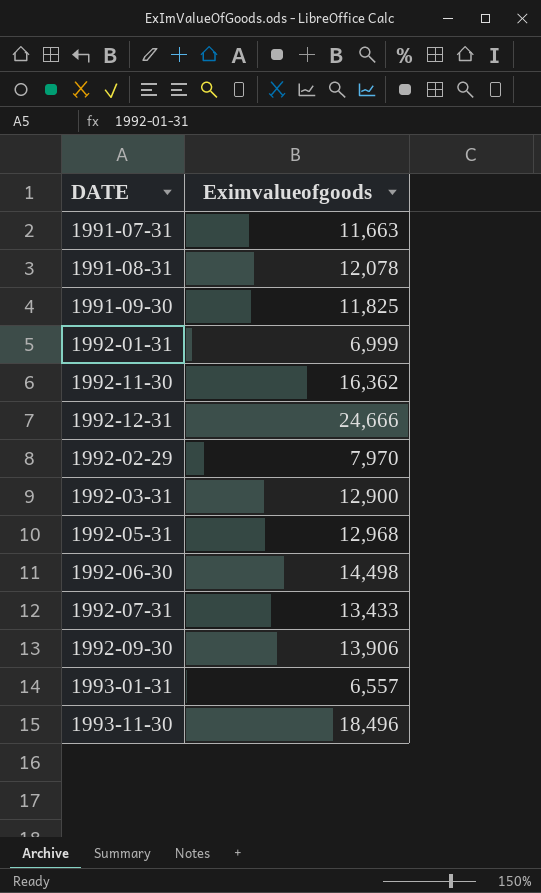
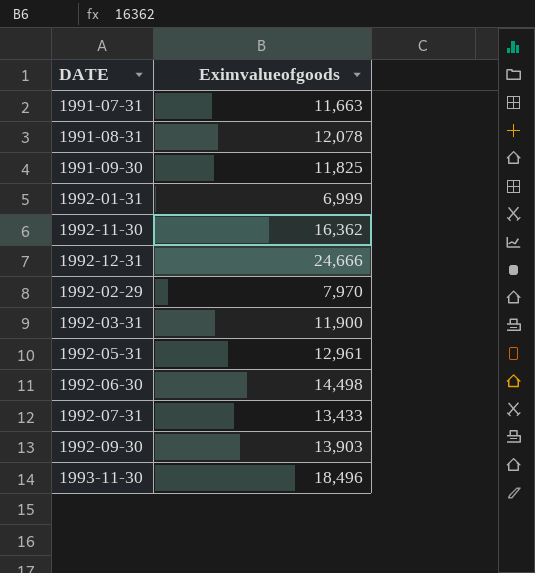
row 1993-01-31: 6,557 -> none
1992-03-31 | Eximvalueofgoods: 12,900 -> 11,900
1992-05-31 | Eximvalueofgoods: 12,968 -> 12,961
1992-09-30 | Eximvalueofgoods: 13,906 -> 13,903

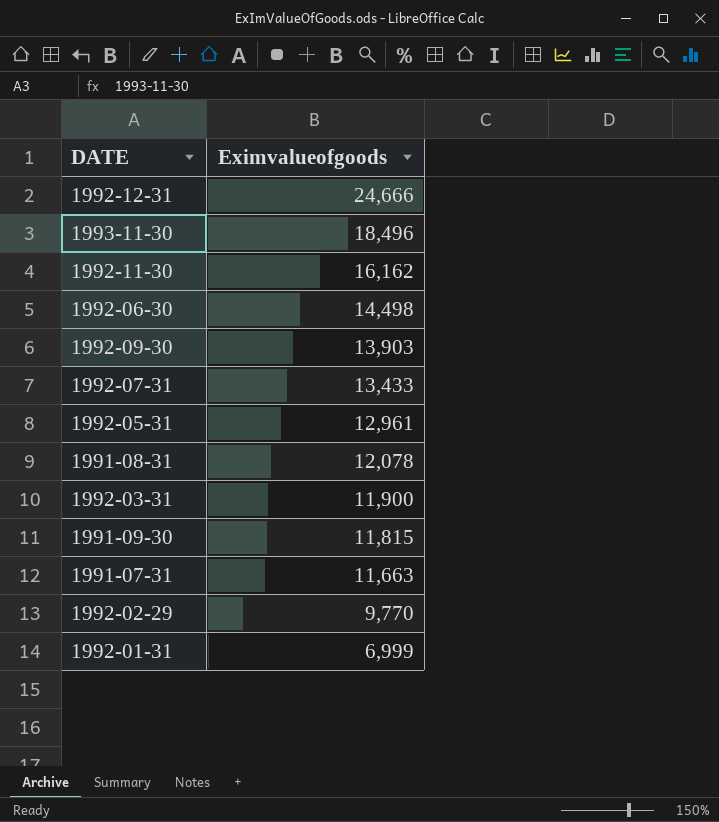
row order: none -> Eximvalueofgoods descending
1992-11-30 | Eximvalueofgoods: 16,362 -> 16,162
1991-09-30 | Eximvalueofgoods: 11,825 -> 11,815
1992-02-29 | Eximvalueofgoods: 7,970 -> 9,770

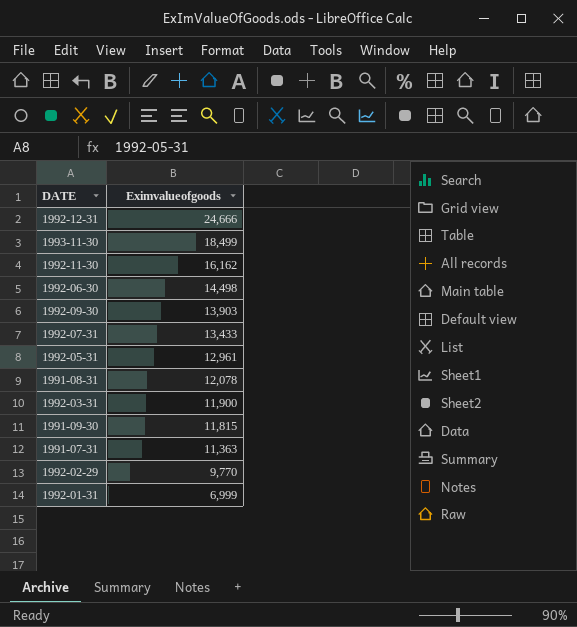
1993-11-30 | Eximvalueofgoods: 18,496 -> 18,499
1991-07-31 | Eximvalueofgoods: 11,663 -> 11,363

